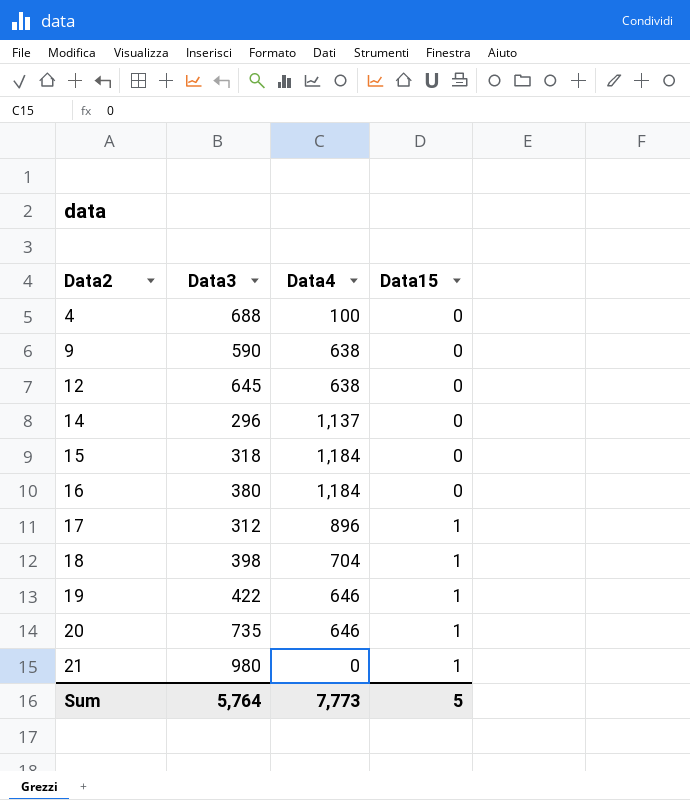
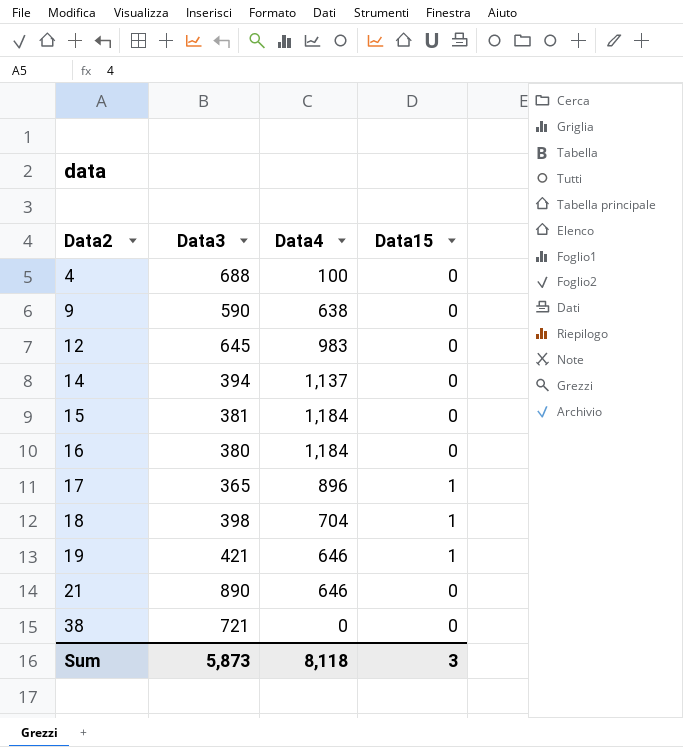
row 20: 735 | 646 | 1 -> none
12 | Data4: 638 -> 983
14 | Data3: 296 -> 394
15 | Data3: 318 -> 381
17 | Data3: 312 -> 365
19 | Data3: 422 -> 421
21 | Data3: 980 -> 890
21 | Data4: 0 -> 646
21 | Data15: 1 -> 0
row 38: none -> 721 | 0 | 0
Sum | Data3: 5,764 -> 5,873
Sum | Data4: 7,773 -> 8,118
Sum | Data15: 5 -> 3

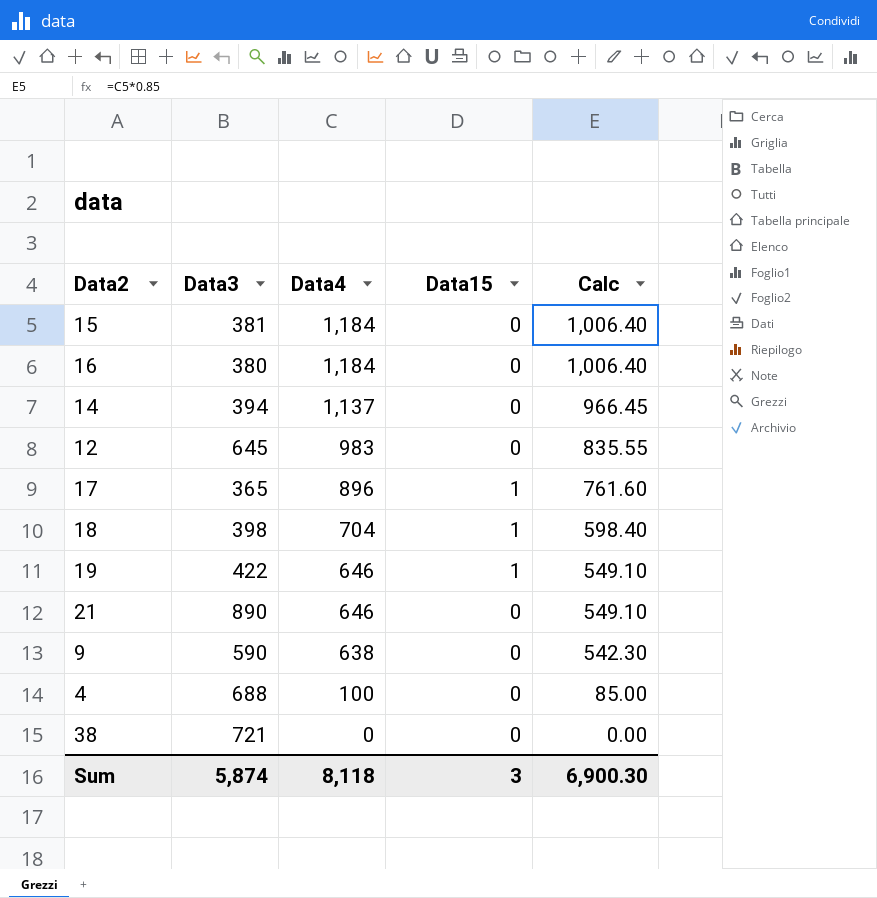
row order: Data2 ascending -> Data4 descending
column Calc | formula: none -> [Data4] * 0.85
19 | Data3: 421 -> 422
Sum | Data3: 5,873 -> 5,874

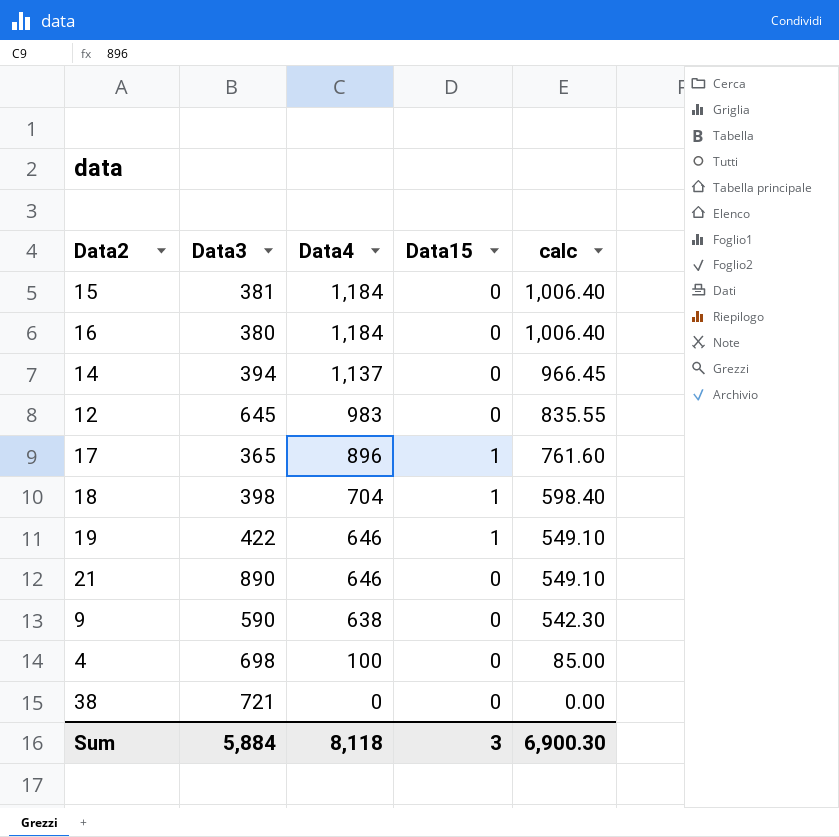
column name: Calc -> calc
4 | Data3: 688 -> 698
Sum | Data3: 5,874 -> 5,884

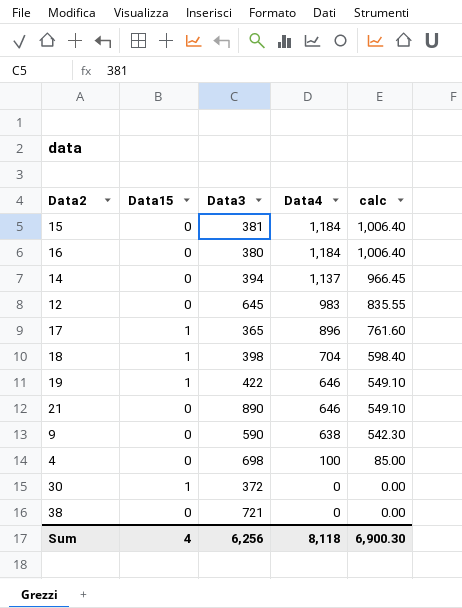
column Data15 | position: 4 -> 2
row 30: none -> 1 | 372 | 0 | 0.00
Sum | Data15: 3 -> 4
Sum | Data3: 5,884 -> 6,256

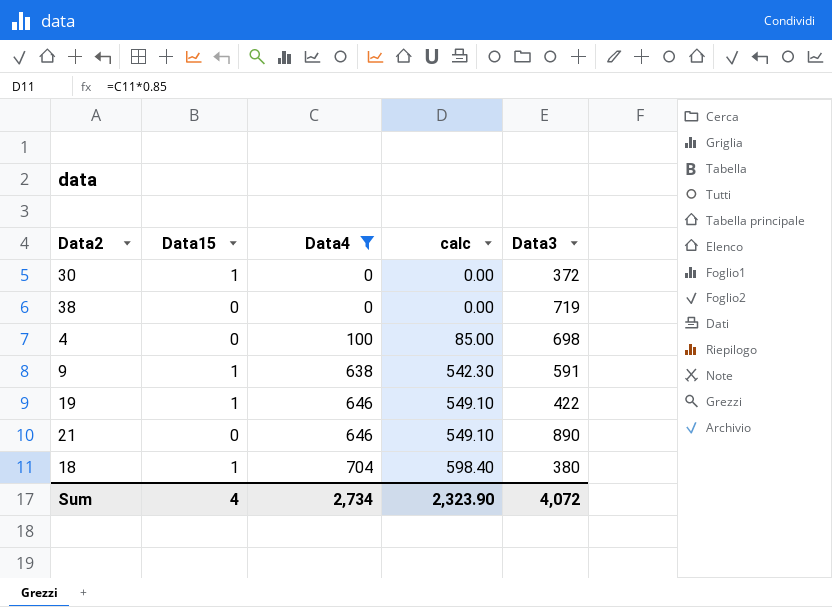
filter: none -> Data4 <= 704
row order: Data4 descending -> Data4 ascending
column Data3 | position: 3 -> 5
38 | Data3: 721 -> 719
9 | Data15: 0 -> 1
9 | Data3: 590 -> 591
18 | Data3: 398 -> 380
Sum | Data4: 8,118 -> 2,734
Sum | calc: 6,900.30 -> 2,323.90
Sum | Data3: 6,256 -> 4,072

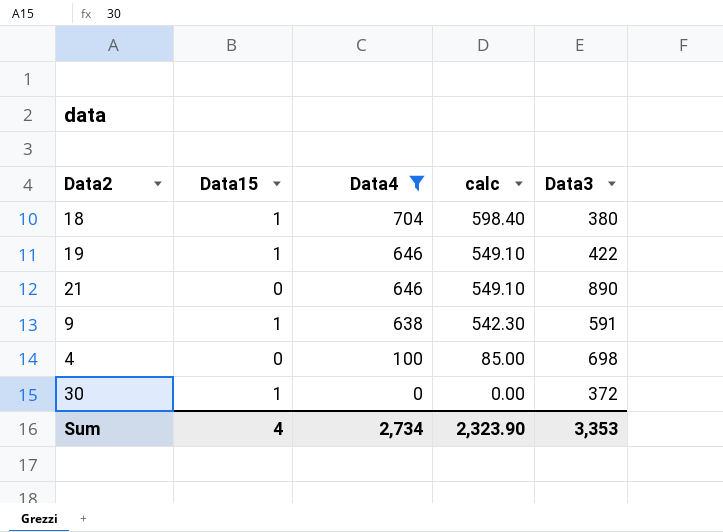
row order: Data4 ascending -> Data4 descending
row 38: 0 | 0 | 0.00 | 719 -> none
Sum | Data3: 4,072 -> 3,353

